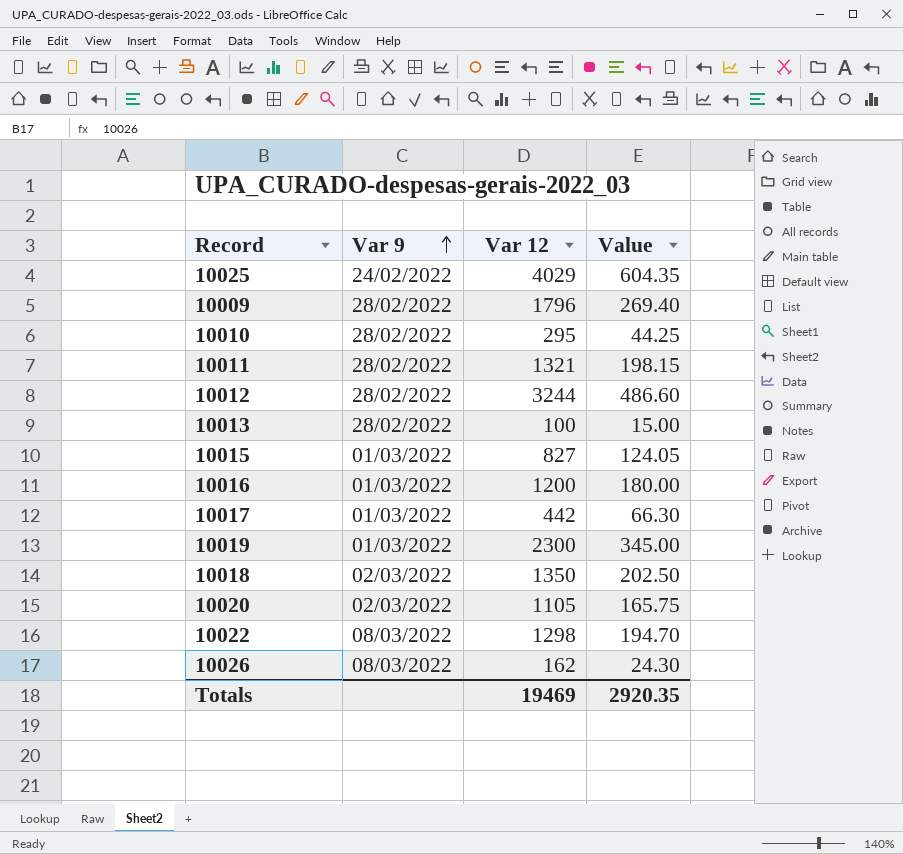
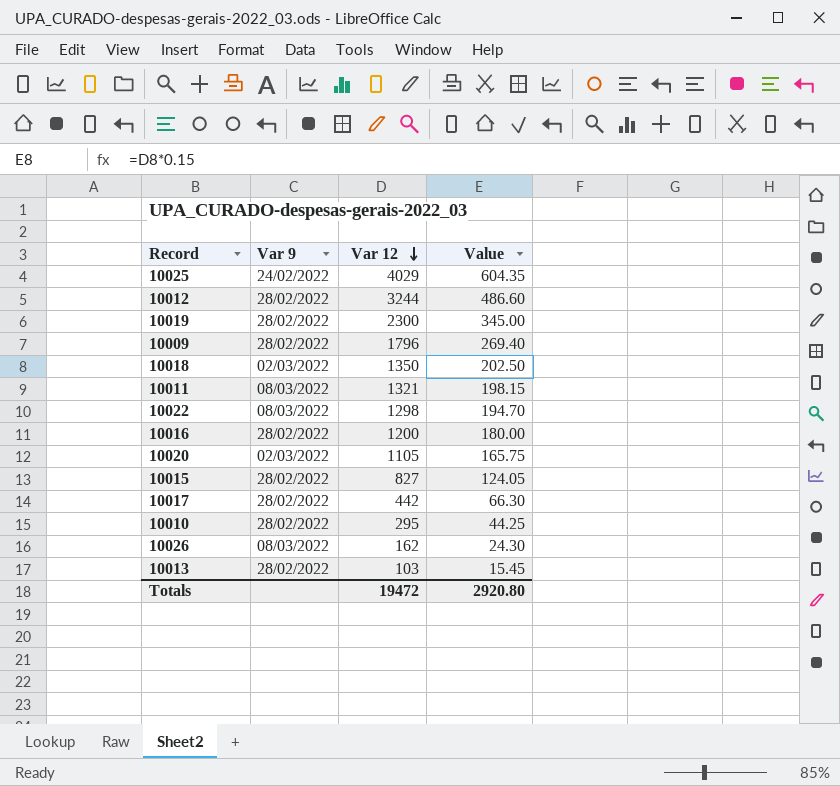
row order: Var 9 ascending -> Var 12 descending
10019 | Var 9: 01/03/2022 -> 28/02/2022
10011 | Var 9: 28/02/2022 -> 08/03/2022
10016 | Var 9: 01/03/2022 -> 28/02/2022
10015 | Var 9: 01/03/2022 -> 28/02/2022
10017 | Var 9: 01/03/2022 -> 28/02/2022
10013 | Var 12: 100 -> 103
10013 | Value: 15.00 -> 15.45
Totals | Var 12: 19469 -> 19472
Totals | Value: 2920.35 -> 2920.80

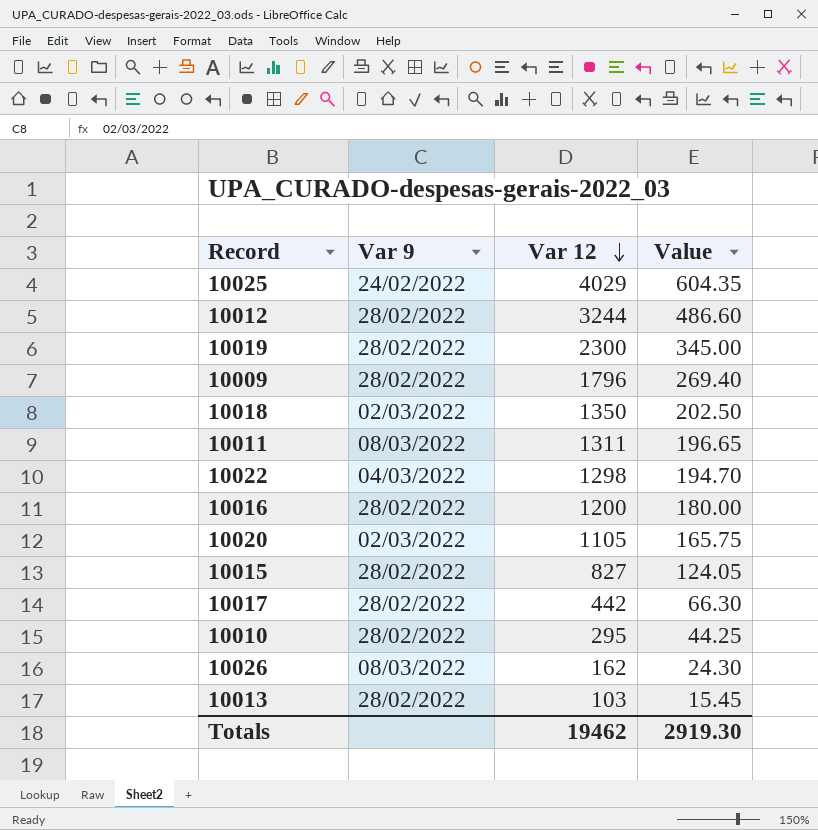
10011 | Var 12: 1321 -> 1311
10011 | Value: 198.15 -> 196.65
10022 | Var 9: 08/03/2022 -> 04/03/2022
Totals | Var 12: 19472 -> 19462
Totals | Value: 2920.80 -> 2919.30

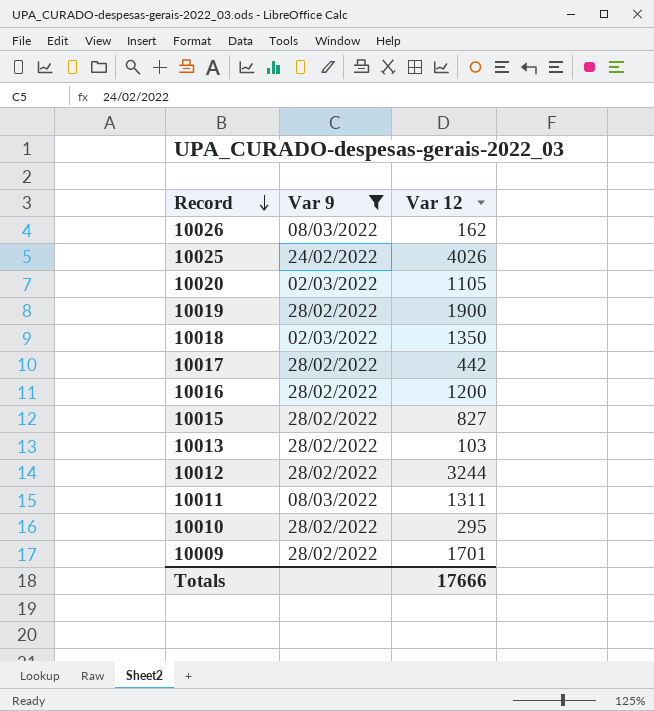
filter: none -> Var 9 != 04/03/2022
row order: Var 12 descending -> Record descending
column Value | formula: [Var 12] * 0.15 -> none
10025 | Var 12: 4029 -> 4026
10019 | Var 12: 2300 -> 1900
10009 | Var 12: 1796 -> 1701
Totals | Var 12: 19462 -> 17666

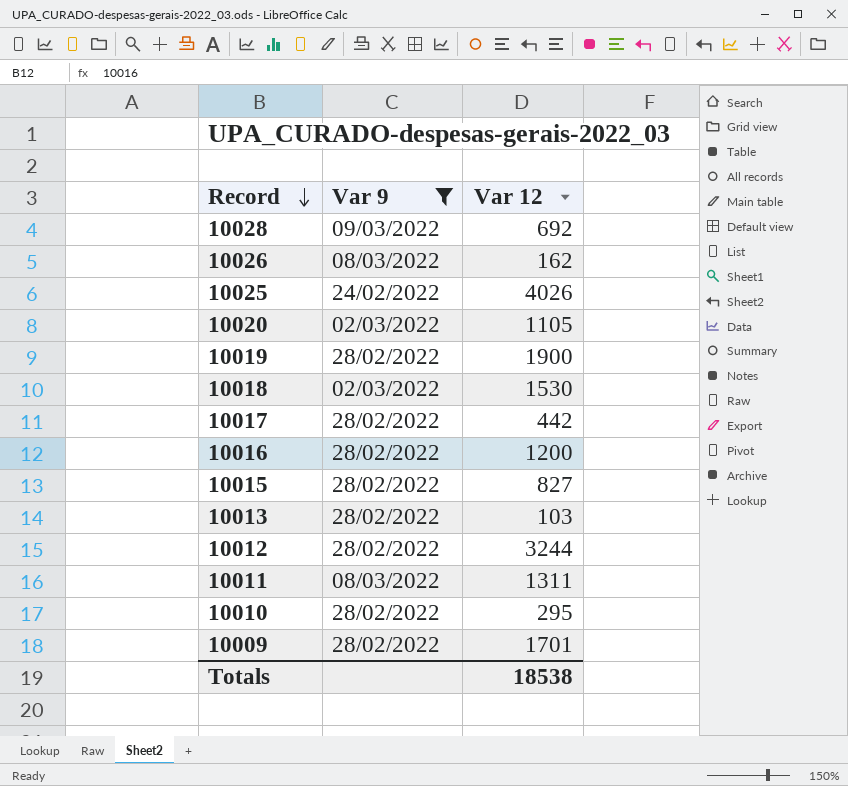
row 10028: none -> 09/03/2022 | 692
10018 | Var 12: 1350 -> 1530
Totals | Var 12: 17666 -> 18538

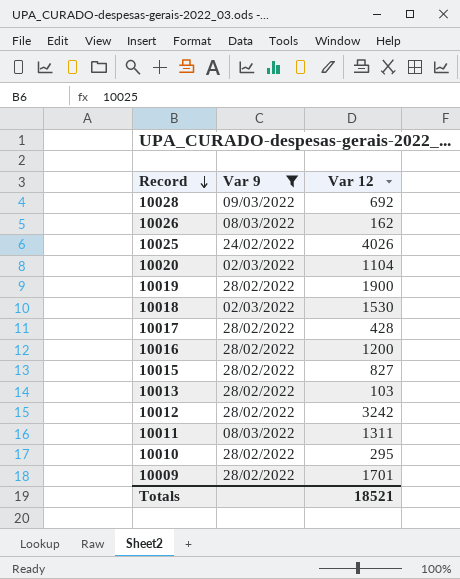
10020 | Var 12: 1105 -> 1104
10017 | Var 12: 442 -> 428
10012 | Var 12: 3244 -> 3242
Totals | Var 12: 18538 -> 18521

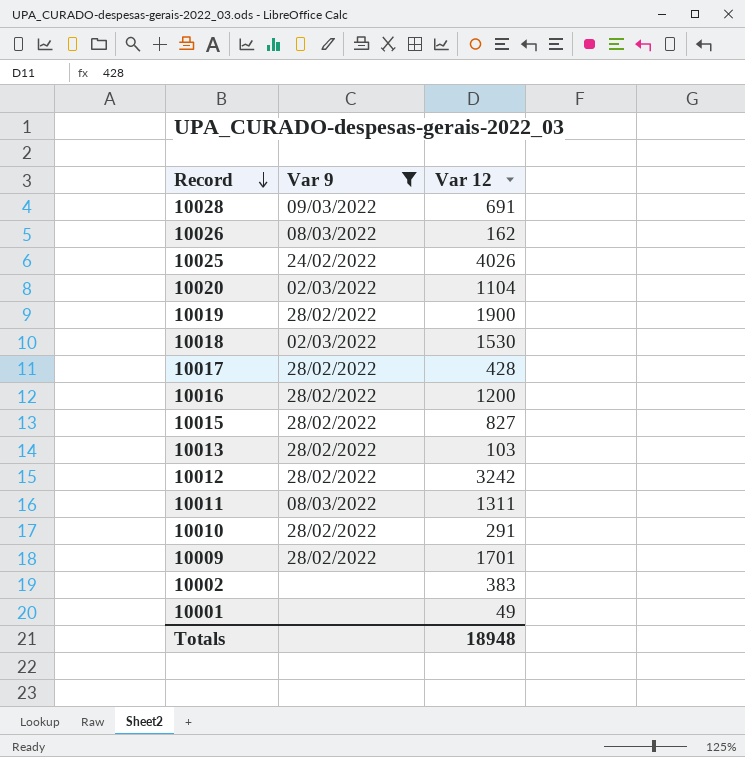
10028 | Var 12: 692 -> 691
10010 | Var 12: 295 -> 291
row 10002: none -> none | 383
row 10001: none -> none | 49
Totals | Var 12: 18521 -> 18948

